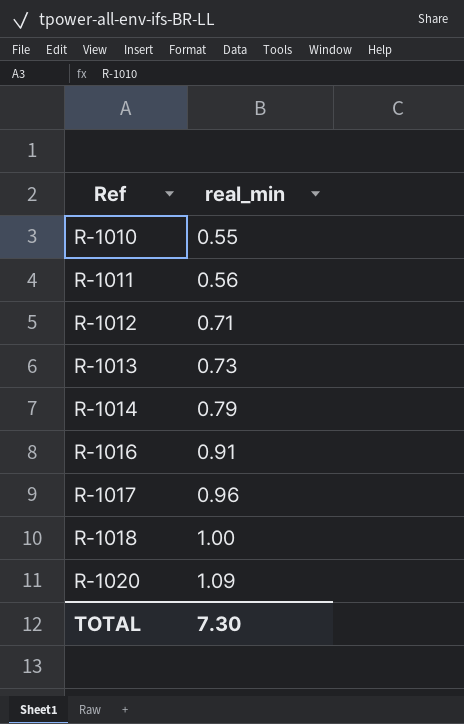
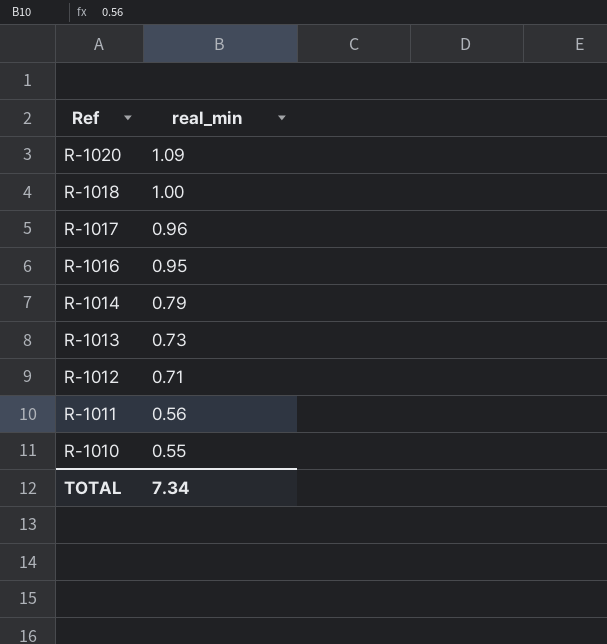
row order: Ref ascending -> Ref descending
R-1016 | real_min: 0.91 -> 0.95
TOTAL | real_min: 7.30 -> 7.34

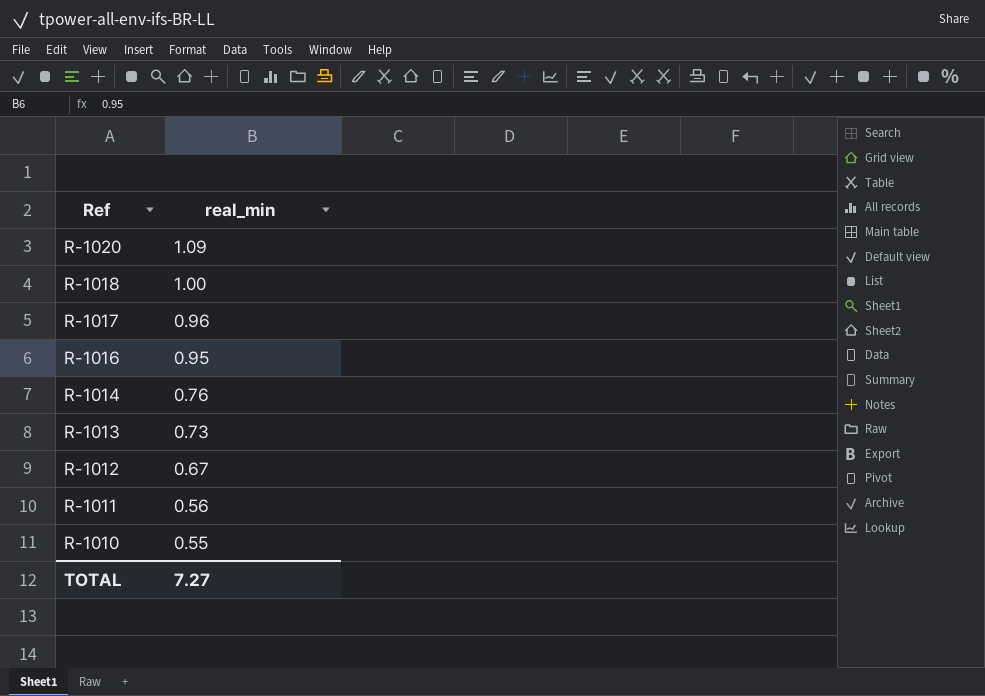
R-1014 | real_min: 0.79 -> 0.76
R-1012 | real_min: 0.71 -> 0.67
TOTAL | real_min: 7.34 -> 7.27

